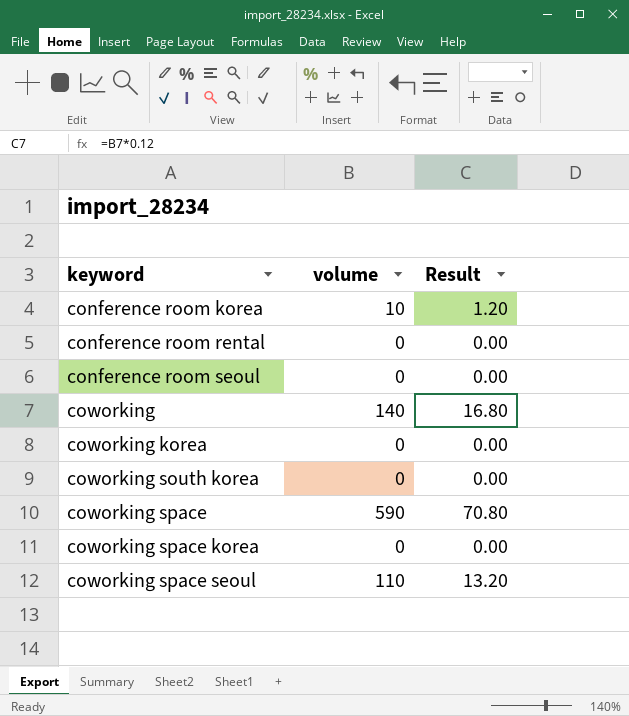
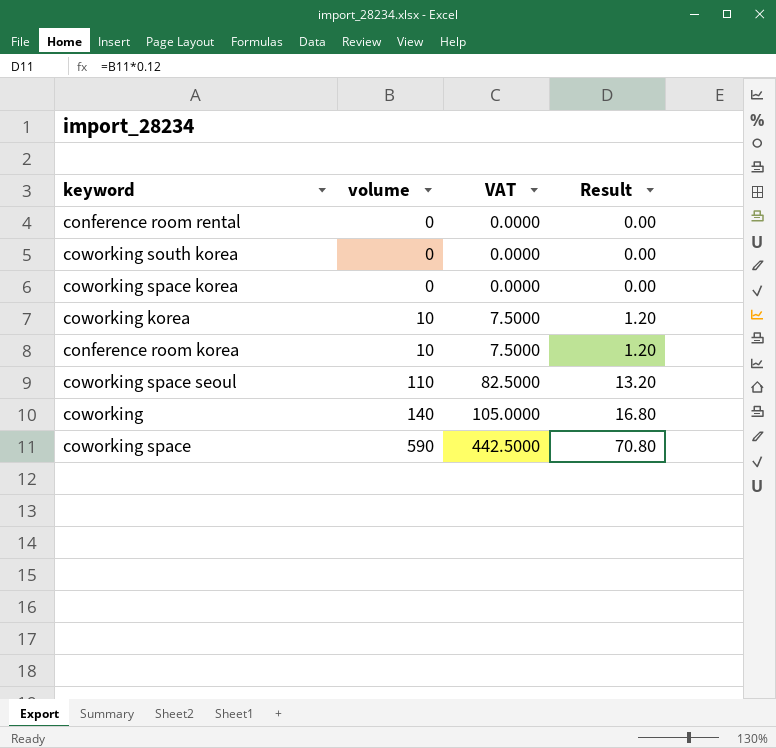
row order: keyword ascending -> volume ascending
column VAT | formula: none -> [volume] * 0.75
row conference room seoul: 0 | 0.00 -> none
coworking korea | volume: 0 -> 10
coworking korea | Result: 0.00 -> 1.20

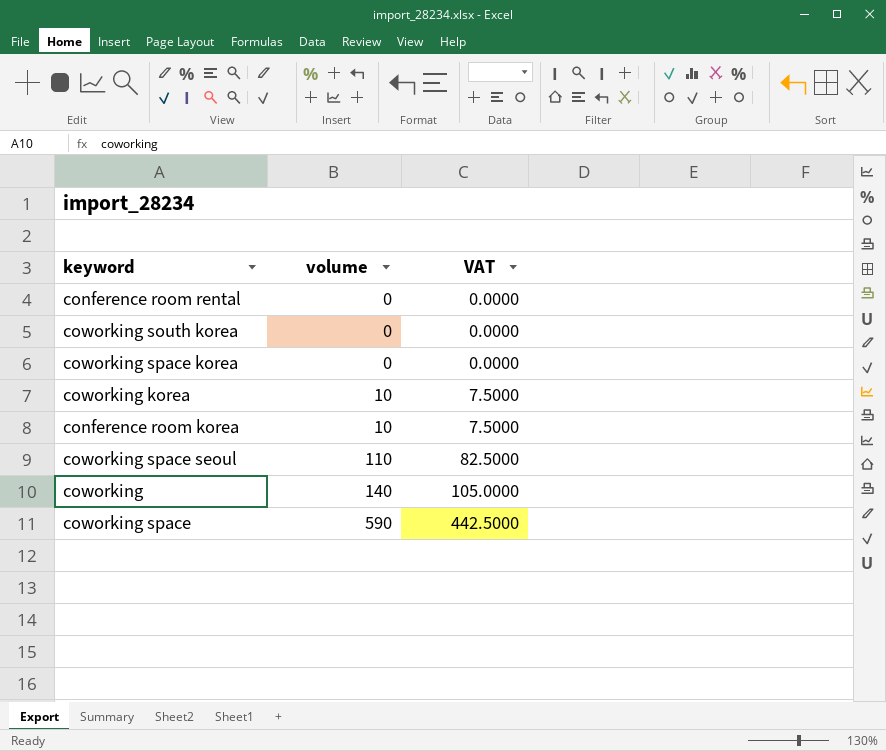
column Result | formula: [volume] * 0.12 -> none

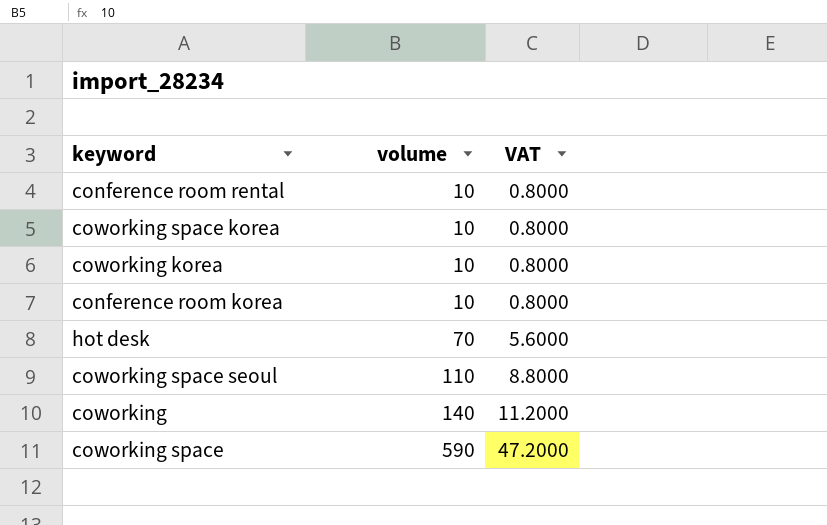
column VAT | formula: [volume] * 0.75 -> [volume] * 0.08
row coworking south korea: 0 | 0.0000 -> none
conference room rental | volume: 0 -> 10
coworking space korea | volume: 0 -> 10
row hot desk: none -> 70 | 5.6000

